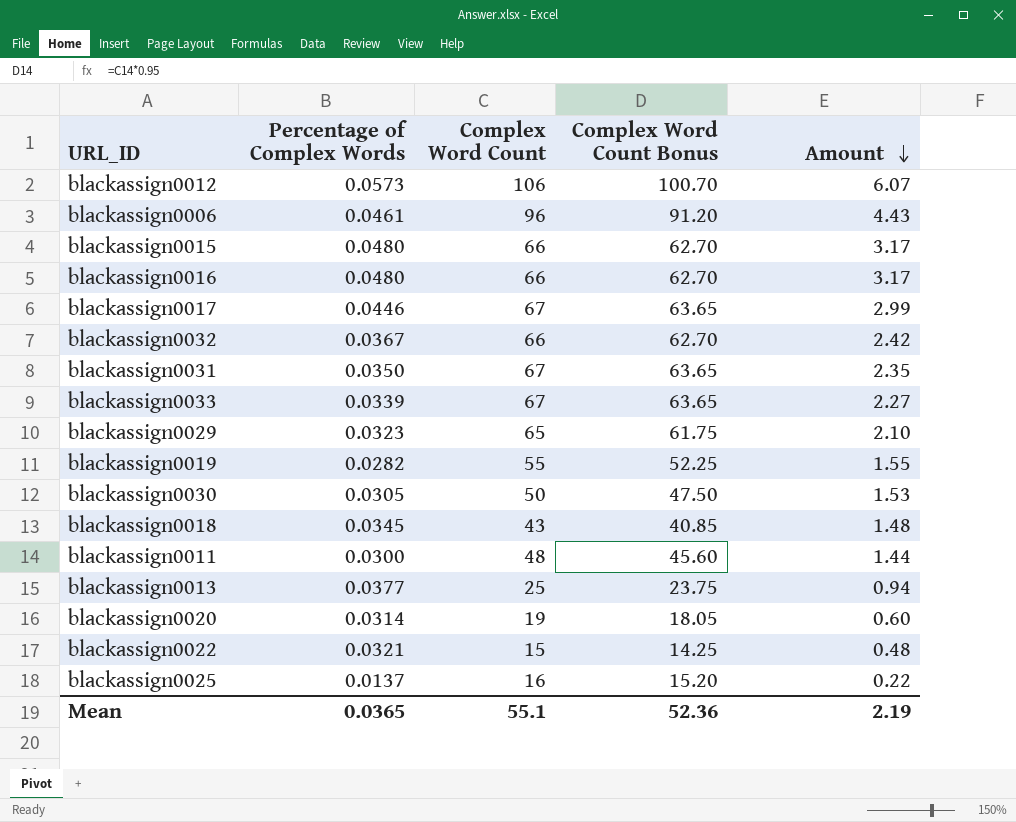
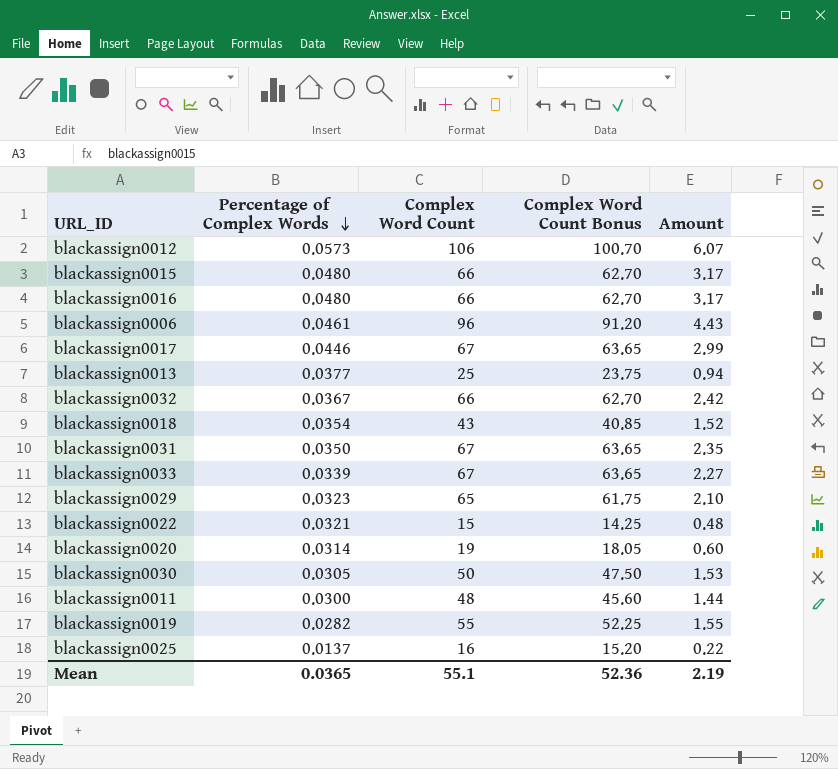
row order: Amount descending -> Percentage of Complex Words descending
blackassign0018 | Percentage of Complex Words: 0.0345 -> 0.0354
blackassign0018 | Amount: 1.48 -> 1.52

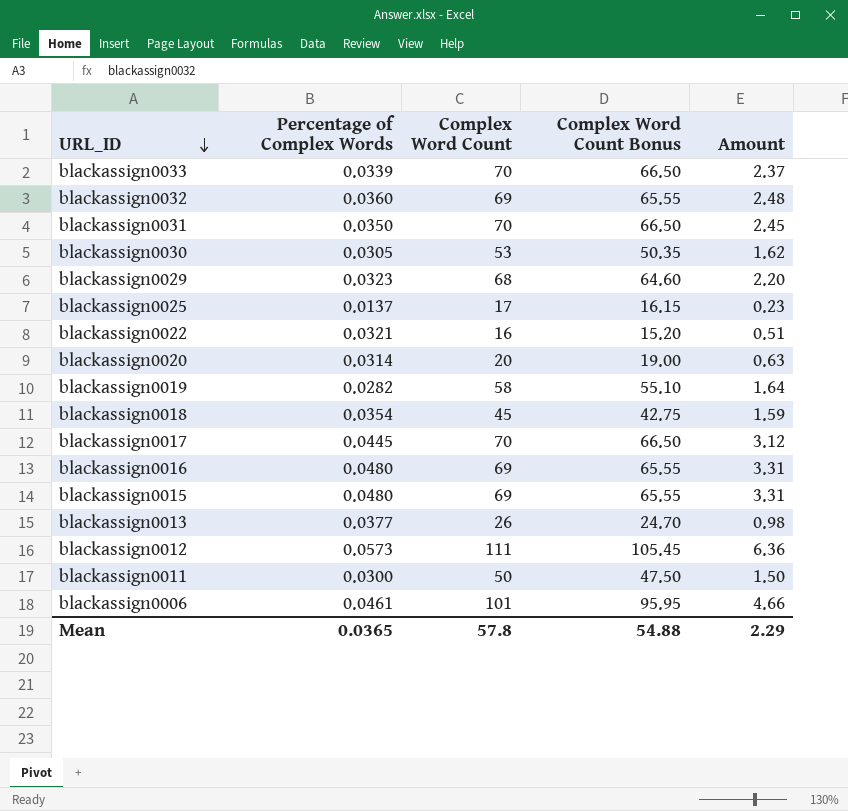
row order: Percentage of Complex Words descending -> URL_ID descending
blackassign0033 | Complex Word Count: 67 -> 70
blackassign0033 | Complex Word Count Bonus: 63.65 -> 66.50
blackassign0033 | Amount: 2.27 -> 2.37
blackassign0032 | Percentage of Complex Words: 0.0367 -> 0.0360
blackassign0032 | Complex Word Count: 66 -> 69
blackassign0032 | Complex Word Count Bonus: 62.70 -> 65.55
blackassign0032 | Amount: 2.42 -> 2.48
blackassign0031 | Complex Word Count: 67 -> 70
blackassign0031 | Complex Word Count Bonus: 63.65 -> 66.50
blackassign0031 | Amount: 2.35 -> 2.45
blackassign0030 | Complex Word Count: 50 -> 53
blackassign0030 | Complex Word Count Bonus: 47.50 -> 50.35
blackassign0030 | Amount: 1.53 -> 1.62
blackassign0029 | Complex Word Count: 65 -> 68
blackassign0029 | Complex Word Count Bonus: 61.75 -> 64.60
blackassign0029 | Amount: 2.10 -> 2.20
blackassign0025 | Complex Word Count: 16 -> 17
blackassign0025 | Complex Word Count Bonus: 15.20 -> 16.15
blackassign0025 | Amount: 0.22 -> 0.23
blackassign0022 | Complex Word Count: 15 -> 16
blackassign0022 | Complex Word Count Bonus: 14.25 -> 15.20
blackassign0022 | Amount: 0.48 -> 0.51
blackassign0020 | Complex Word Count: 19 -> 20
blackassign0020 | Complex Word Count Bonus: 18.05 -> 19.00
blackassign0020 | Amount: 0.60 -> 0.63
blackassign0019 | Complex Word Count: 55 -> 58
blackassign0019 | Complex Word Count Bonus: 52.25 -> 55.10
blackassign0019 | Amount: 1.55 -> 1.64
blackassign0018 | Complex Word Count: 43 -> 45
blackassign0018 | Complex Word Count Bonus: 40.85 -> 42.75
blackassign0018 | Amount: 1.52 -> 1.59
blackassign0017 | Percentage of Complex Words: 0.0446 -> 0.0445
blackassign0017 | Complex Word Count: 67 -> 70
blackassign0017 | Complex Word Count Bonus: 63.65 -> 66.50
blackassign0017 | Amount: 2.99 -> 3.12
blackassign0016 | Complex Word Count: 66 -> 69
blackassign0016 | Complex Word Count Bonus: 62.70 -> 65.55
blackassign0016 | Amount: 3.17 -> 3.31
blackassign0015 | Complex Word Count: 66 -> 69
blackassign0015 | Complex Word Count Bonus: 62.70 -> 65.55
blackassign0015 | Amount: 3.17 -> 3.31
blackassign0013 | Complex Word Count: 25 -> 26
blackassign0013 | Complex Word Count Bonus: 23.75 -> 24.70
blackassign0013 | Amount: 0.94 -> 0.98
blackassign0012 | Complex Word Count: 106 -> 111
blackassign0012 | Complex Word Count Bonus: 100.70 -> 105.45
blackassign0012 | Amount: 6.07 -> 6.36
blackassign0011 | Complex Word Count: 48 -> 50
blackassign0011 | Complex Word Count Bonus: 45.60 -> 47.50
blackassign0011 | Amount: 1.44 -> 1.50
blackassign0006 | Complex Word Count: 96 -> 101
blackassign0006 | Complex Word Count Bonus: 91.20 -> 95.95
blackassign0006 | Amount: 4.43 -> 4.66
Mean | Complex Word Count: 55.1 -> 57.8
Mean | Complex Word Count Bonus: 52.36 -> 54.88
Mean | Amount: 2.19 -> 2.29

